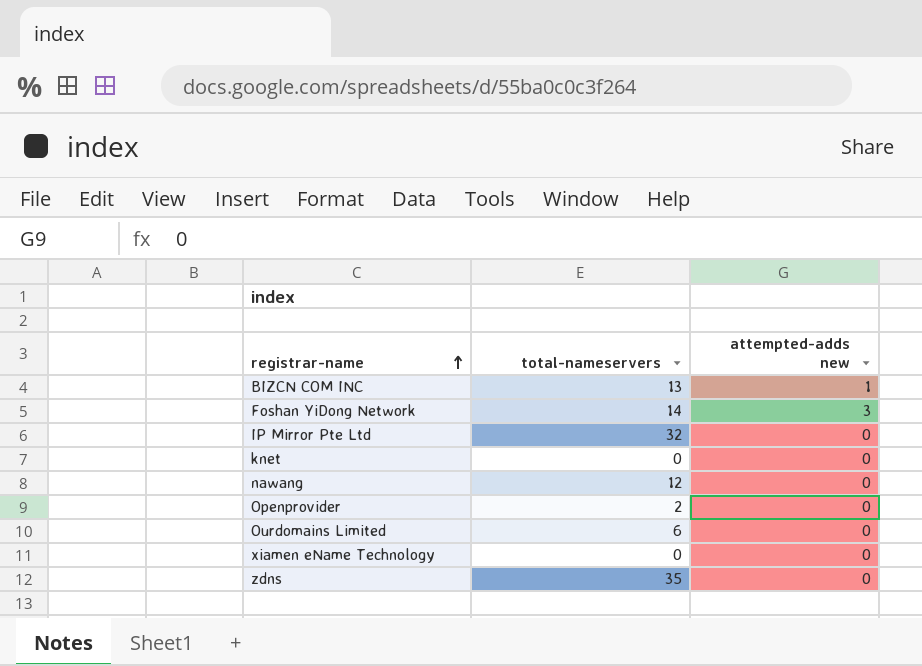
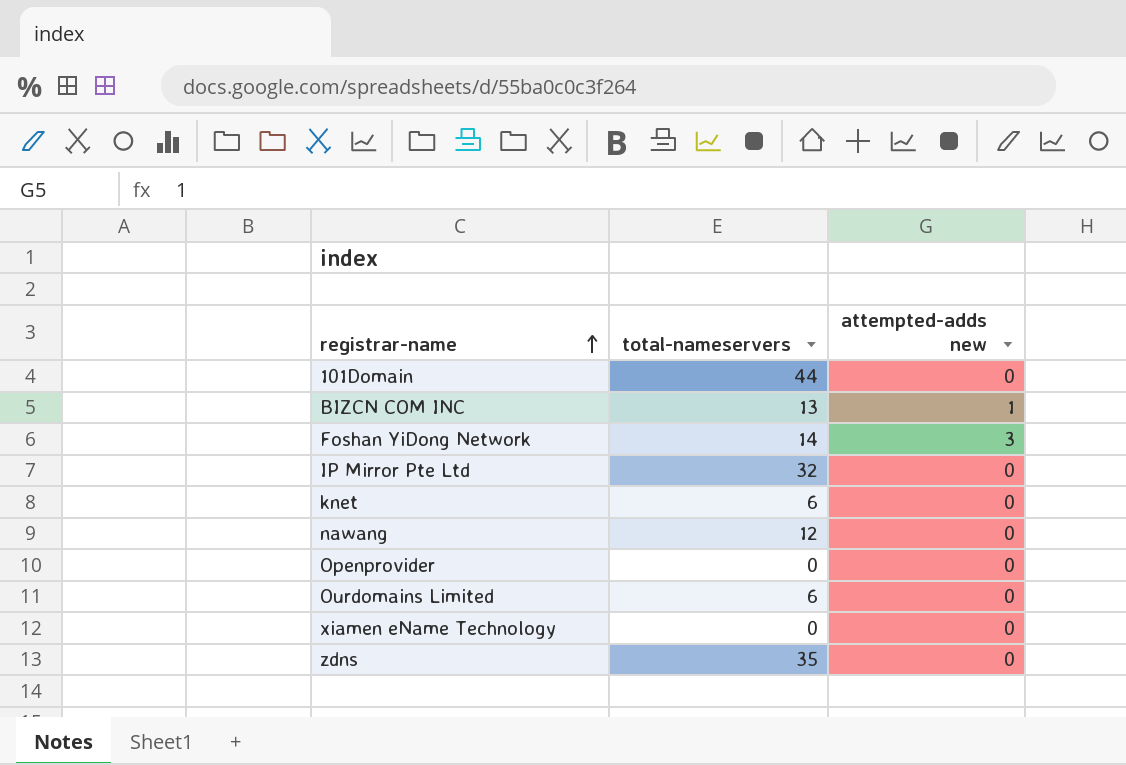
row 101Domain: none -> 44 | 0
knet | total-nameservers: 0 -> 6
Openprovider | total-nameservers: 2 -> 0

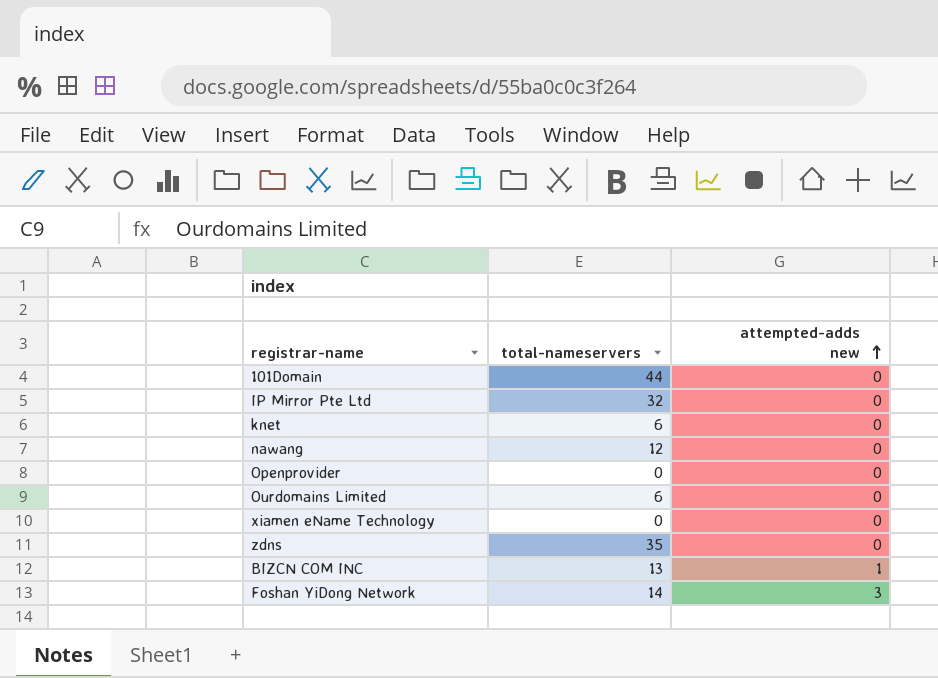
row order: registrar-name ascending -> attempted-adds new ascending

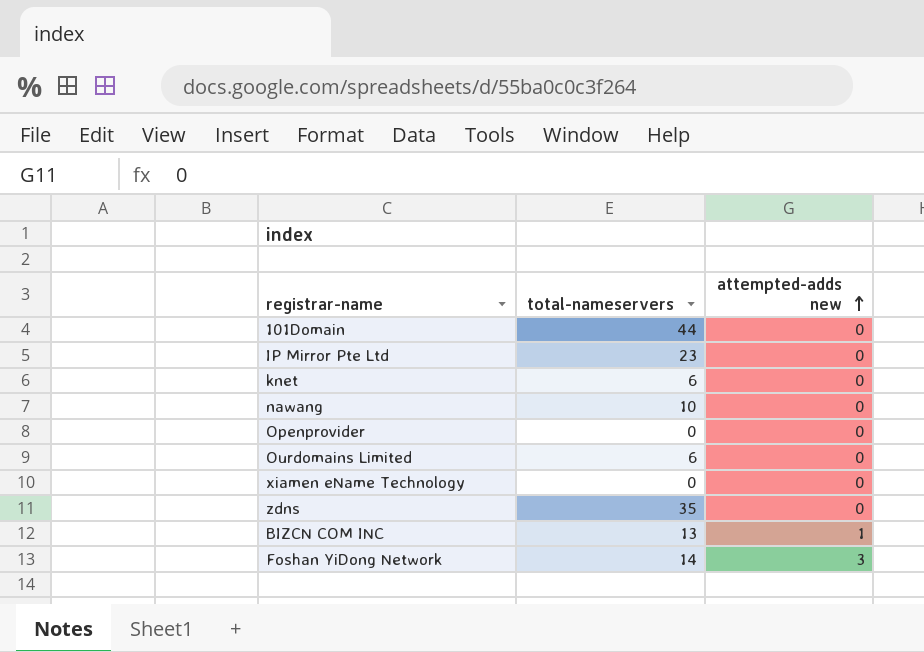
IP Mirror Pte Ltd | total-nameservers: 32 -> 23
nawang | total-nameservers: 12 -> 10

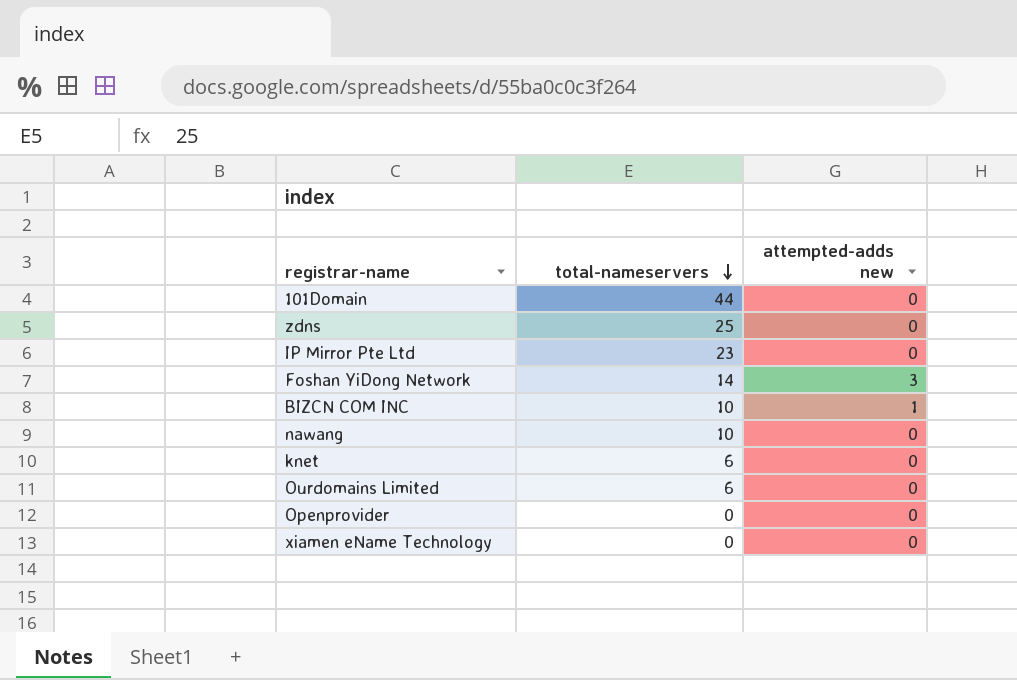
row order: attempted-adds new ascending -> total-nameservers descending
zdns | total-nameservers: 35 -> 25
BIZCN COM INC | total-nameservers: 13 -> 10

